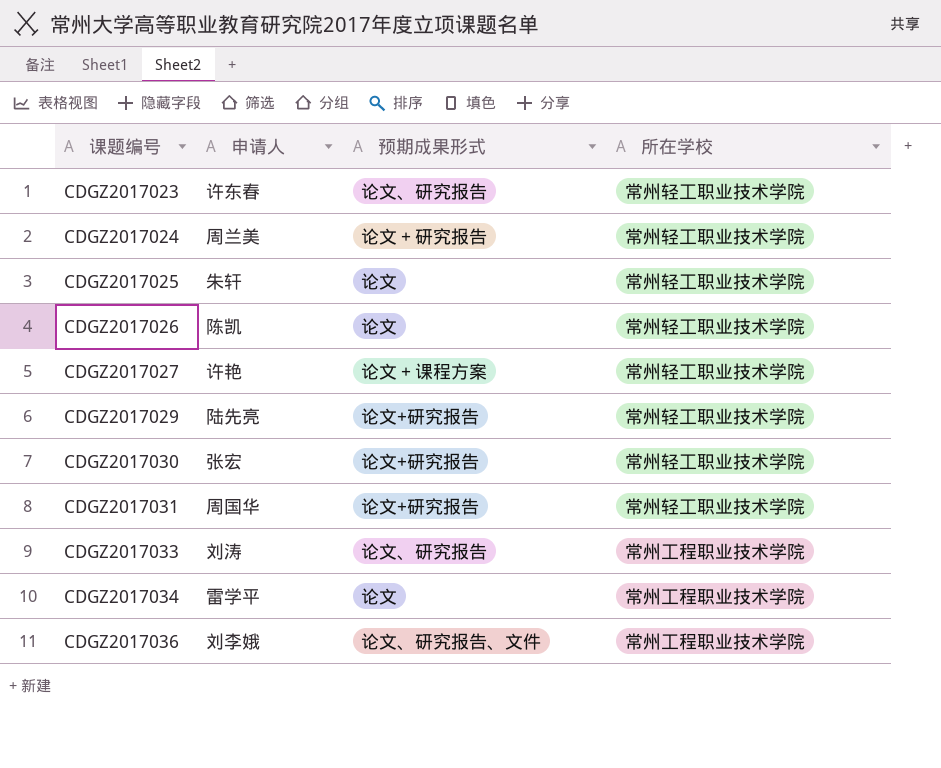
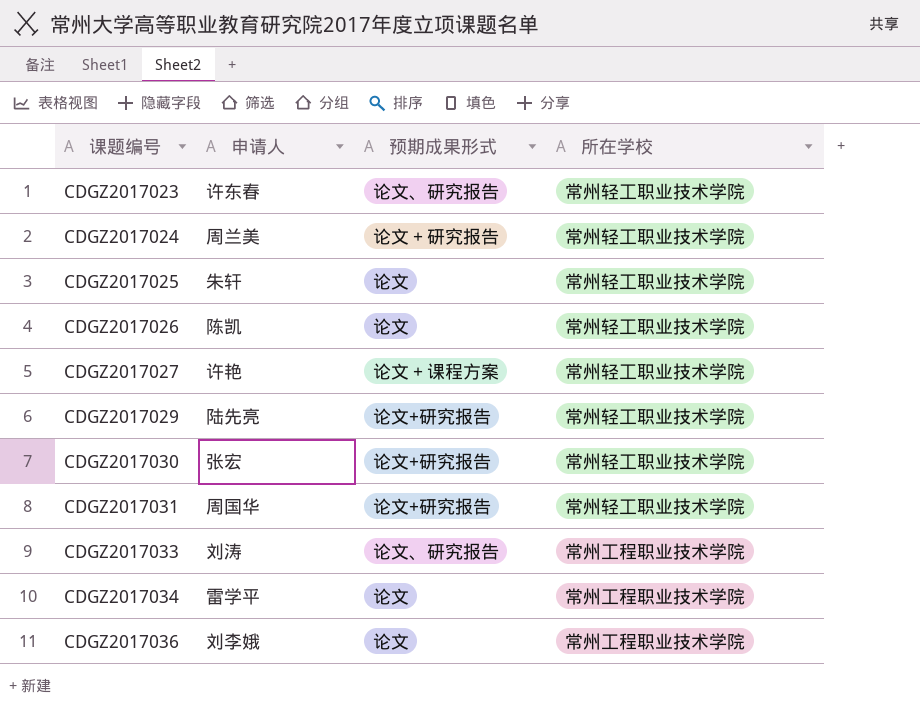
CDGZ2017036 | 预期成果形式: 论文、研究报告、文件 -> 论文

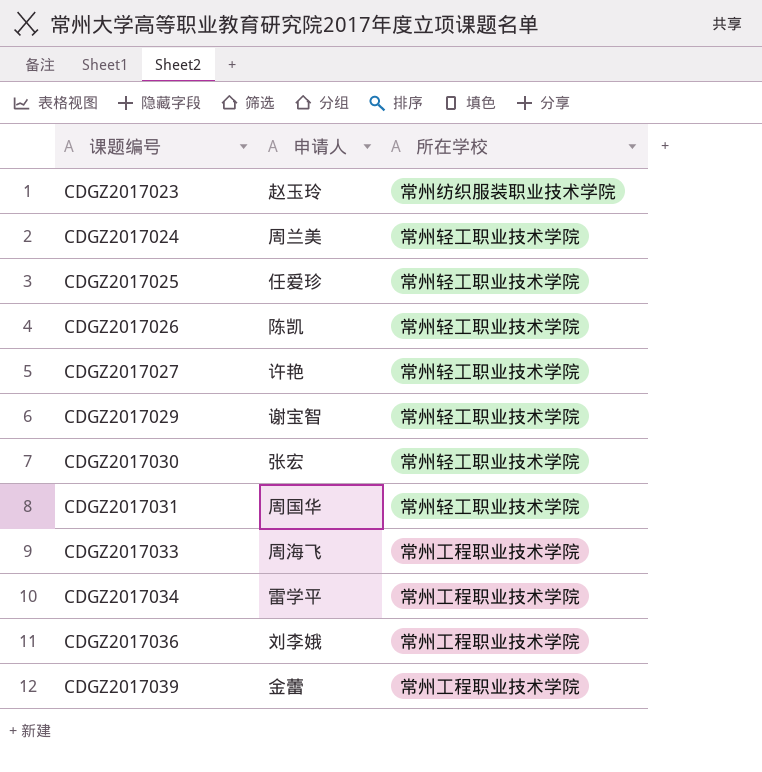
column 预期成果形式 | position: 3 -> none
CDGZ2017023 | 申请人: 许东春 -> 赵玉玲
CDGZ2017023 | 所在学校: 常州轻工职业技术学院 -> 常州纺织服装职业技术学院
CDGZ2017025 | 申请人: 朱轩 -> 任爱珍
CDGZ2017029 | 申请人: 陆先亮 -> 谢宝智
CDGZ2017033 | 申请人: 刘涛 -> 周海飞
row CDGZ2017039: none -> 金蕾 | 常州工程职业技术学院

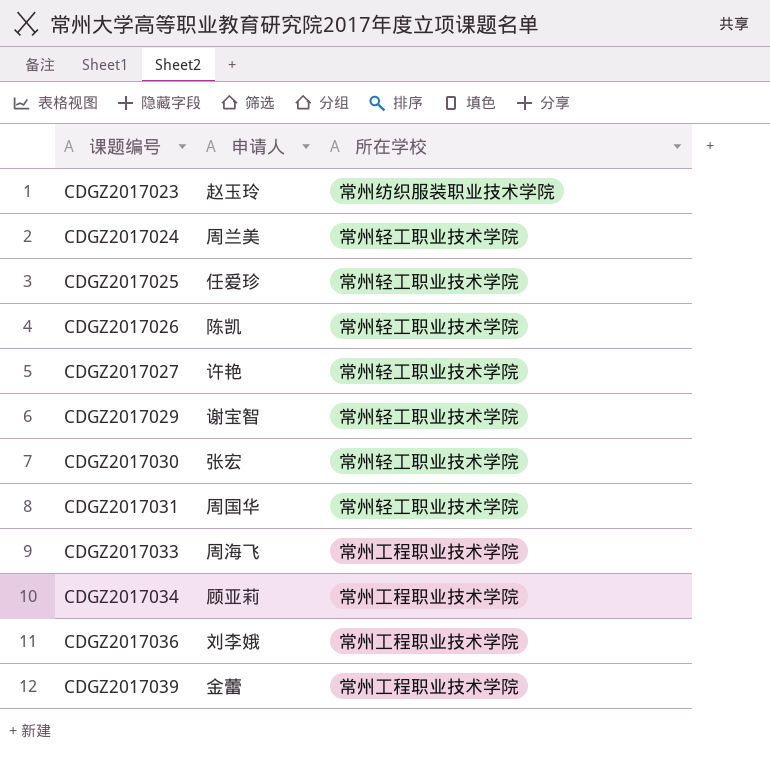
CDGZ2017034 | 申请人: 雷学平 -> 顾亚莉

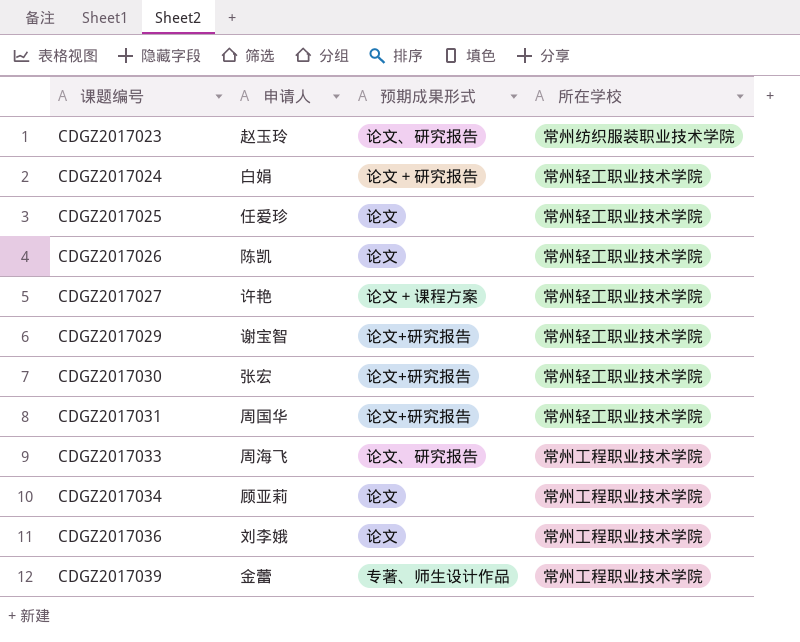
column 预期成果形式 | position: none -> 3
CDGZ2017024 | 申请人: 周兰美 -> 白娟

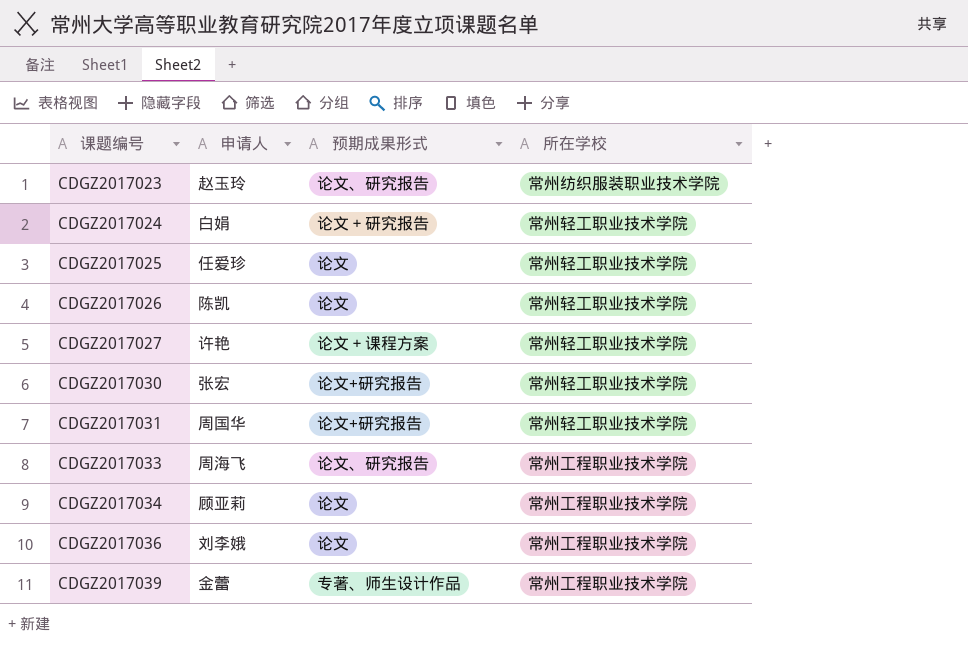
row CDGZ2017029: 谢宝智 | 论文+研究报告 | 常州轻工职业技术学院 -> none

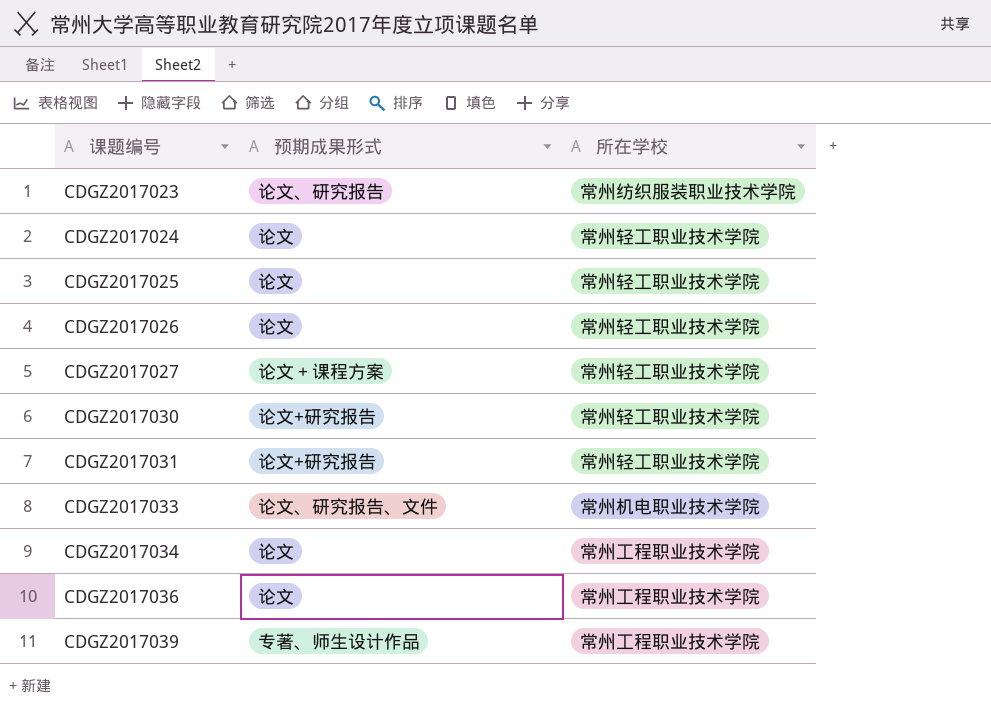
column 申请人 | position: 2 -> none
CDGZ2017024 | 预期成果形式: 论文＋研究报告 -> 论文
CDGZ2017033 | 预期成果形式: 论文、研究报告 -> 论文、研究报告、文件
CDGZ2017033 | 所在学校: 常州工程职业技术学院 -> 常州机电职业技术学院

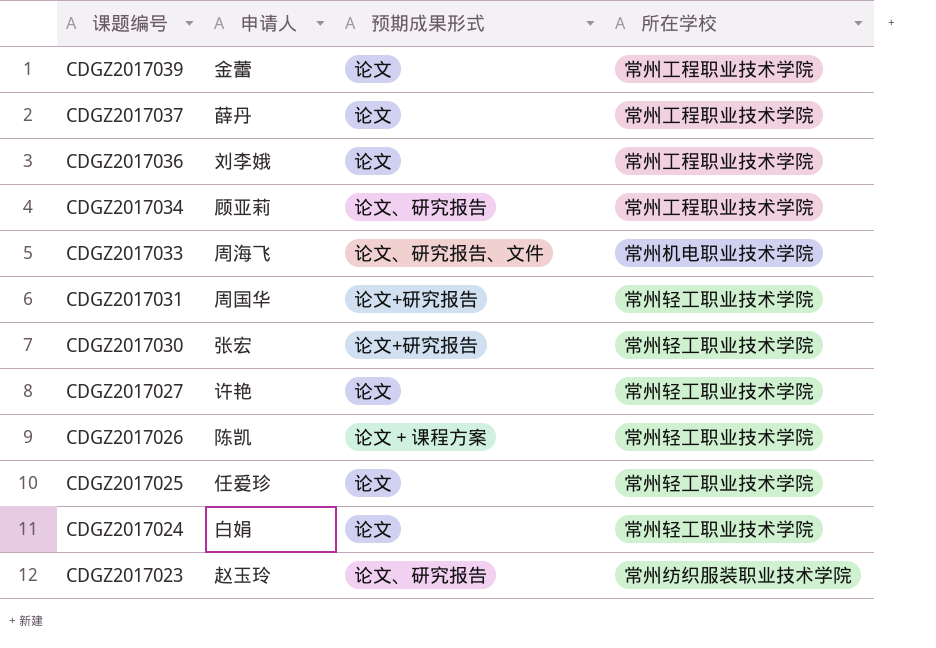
row order: 课题编号 ascending -> 课题编号 descending
column 申请人 | position: none -> 2
CDGZ2017039 | 预期成果形式: 专著、师生设计作品 -> 论文
row CDGZ2017037: none -> 薛丹 | 论文 | 常州工程职业技术学院
CDGZ2017034 | 预期成果形式: 论文 -> 论文、研究报告
CDGZ2017027 | 预期成果形式: 论文＋课程方案 -> 论文
CDGZ2017026 | 预期成果形式: 论文 -> 论文＋课程方案

